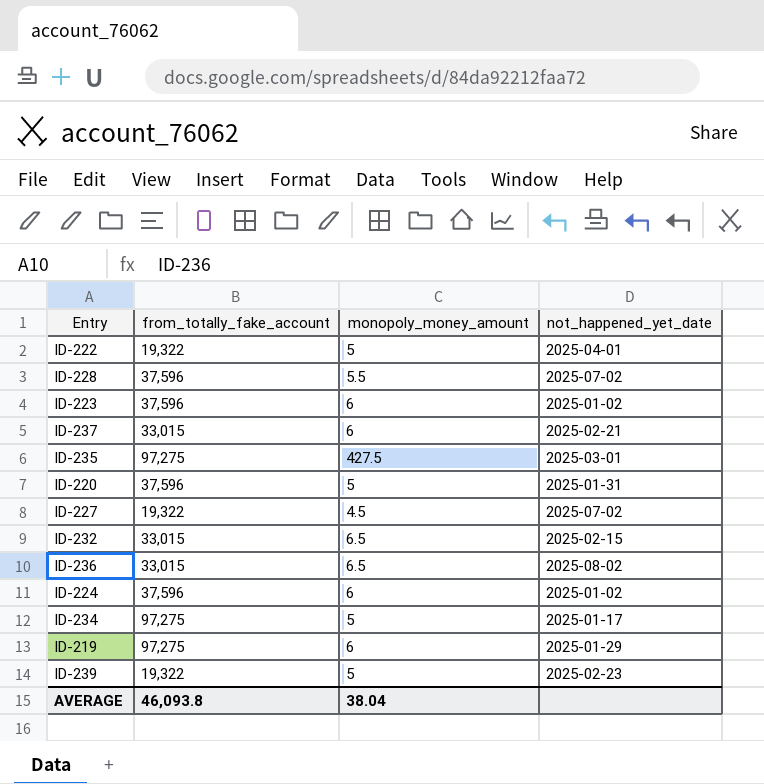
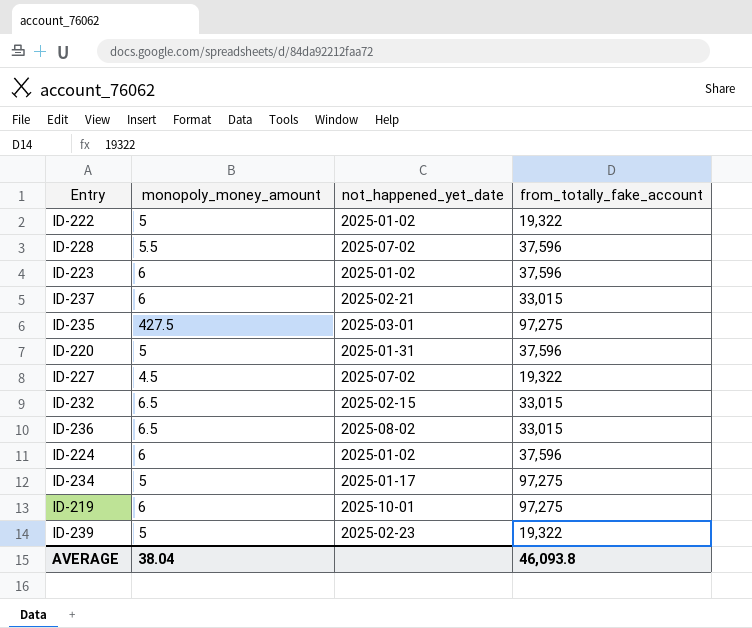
column from_totally_fake_account | position: 2 -> 4
ID-222 | not_happened_yet_date: 2025-04-01 -> 2025-01-02
ID-219 | not_happened_yet_date: 2025-01-29 -> 2025-10-01

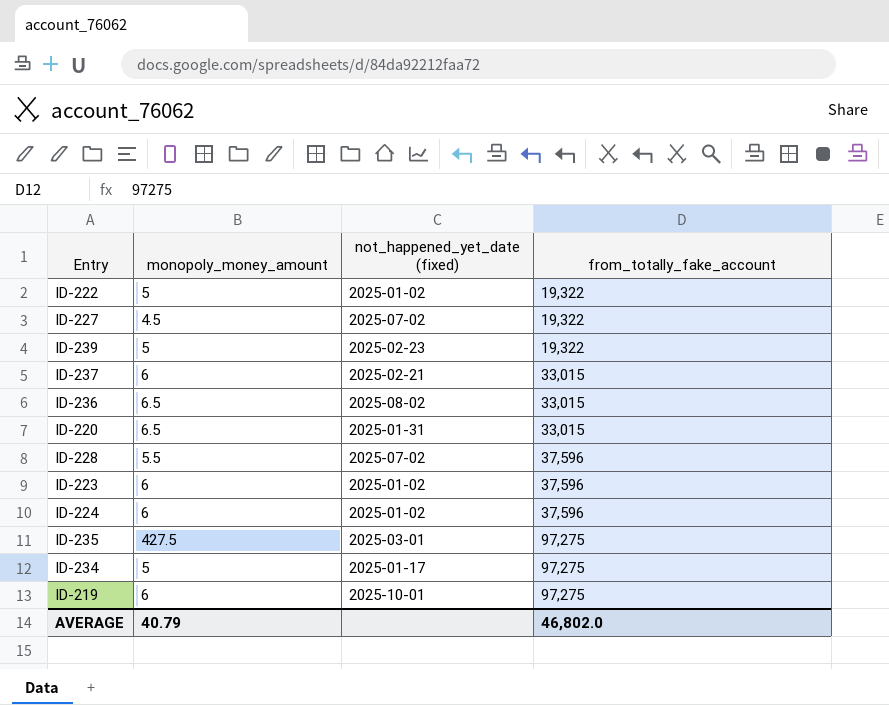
row order: none -> from_totally_fake_account ascending
column name: not_happened_yet_date -> not_happened_yet_date (fixed)
row ID-232: 6.5 | 2025-02-15 | 33,015 -> none
ID-220 | monopoly_money_amount: 5 -> 6.5
ID-220 | from_totally_fake_account: 37,596 -> 33,015
AVERAGE | monopoly_money_amount: 38.04 -> 40.79
AVERAGE | from_totally_fake_account: 46,093.8 -> 46,802.0

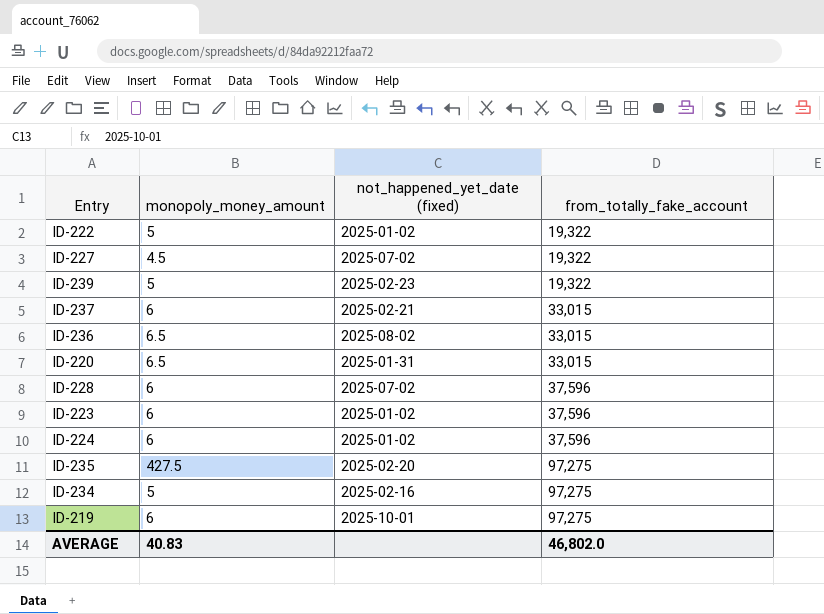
ID-228 | monopoly_money_amount: 5.5 -> 6
ID-235 | not_happened_yet_date (fixed): 2025-03-01 -> 2025-02-20
ID-234 | not_happened_yet_date (fixed): 2025-01-17 -> 2025-02-16
AVERAGE | monopoly_money_amount: 40.79 -> 40.83

